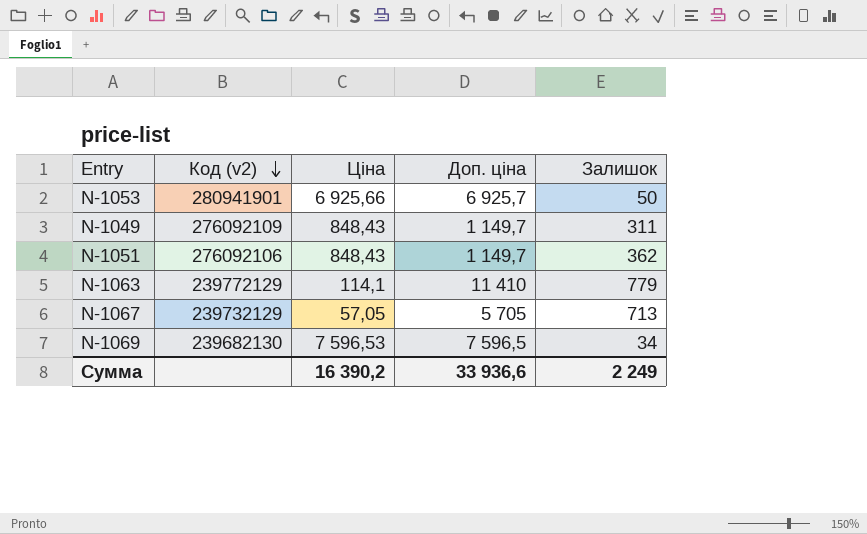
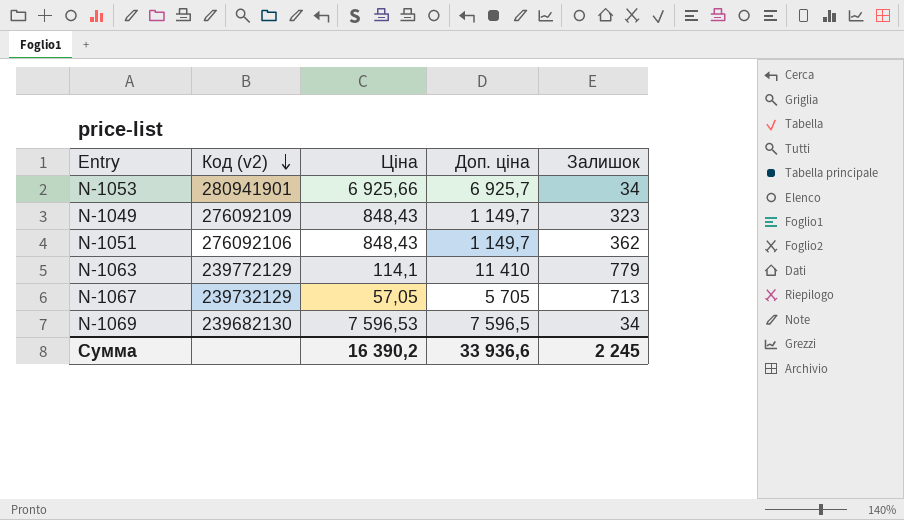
N-1053 | Залишок: 50 -> 34
N-1049 | Залишок: 311 -> 323
Сумма | Залишок: 2 249 -> 2 245

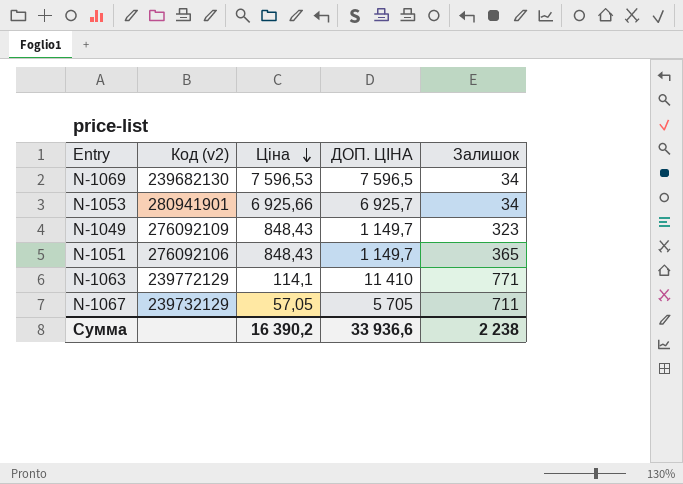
row order: Код (v2) descending -> Ціна descending
column name: Доп. ціна -> ДОП. ЦІНА
N-1051 | Залишок: 362 -> 365
N-1063 | Залишок: 779 -> 771
N-1067 | Залишок: 713 -> 711
Сумма | Залишок: 2 245 -> 2 238

